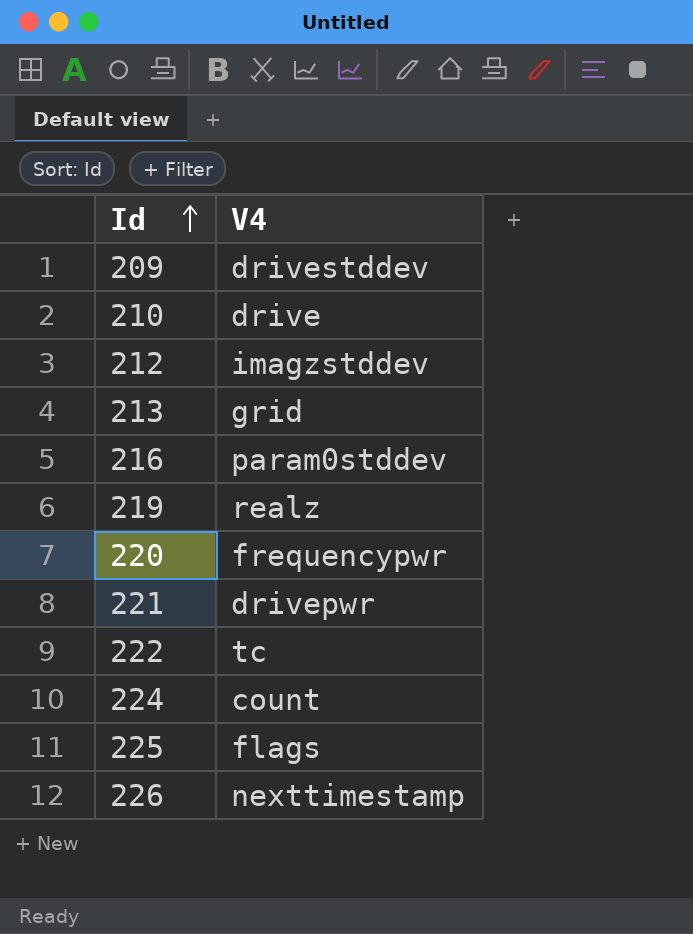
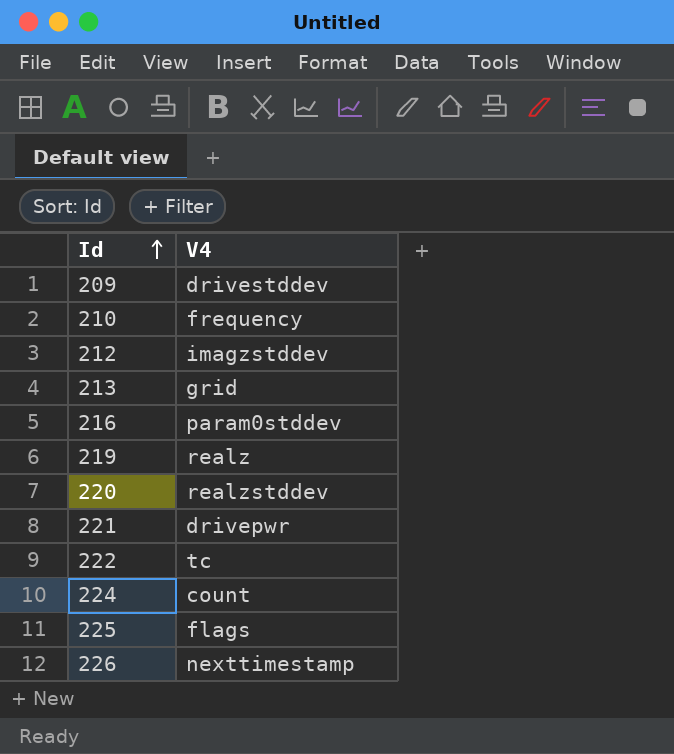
210 | V4: drive -> frequency
220 | V4: frequencypwr -> realzstddev

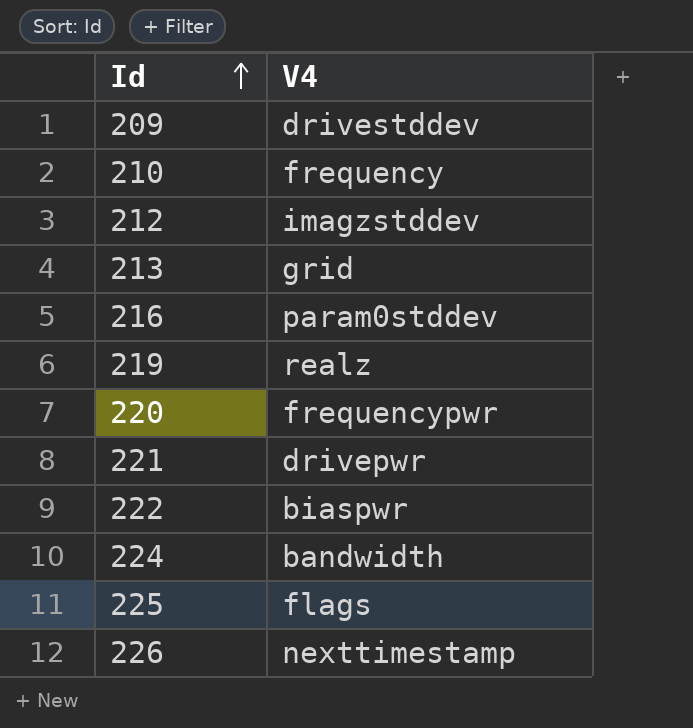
220 | V4: realzstddev -> frequencypwr
222 | V4: tc -> biaspwr
224 | V4: count -> bandwidth

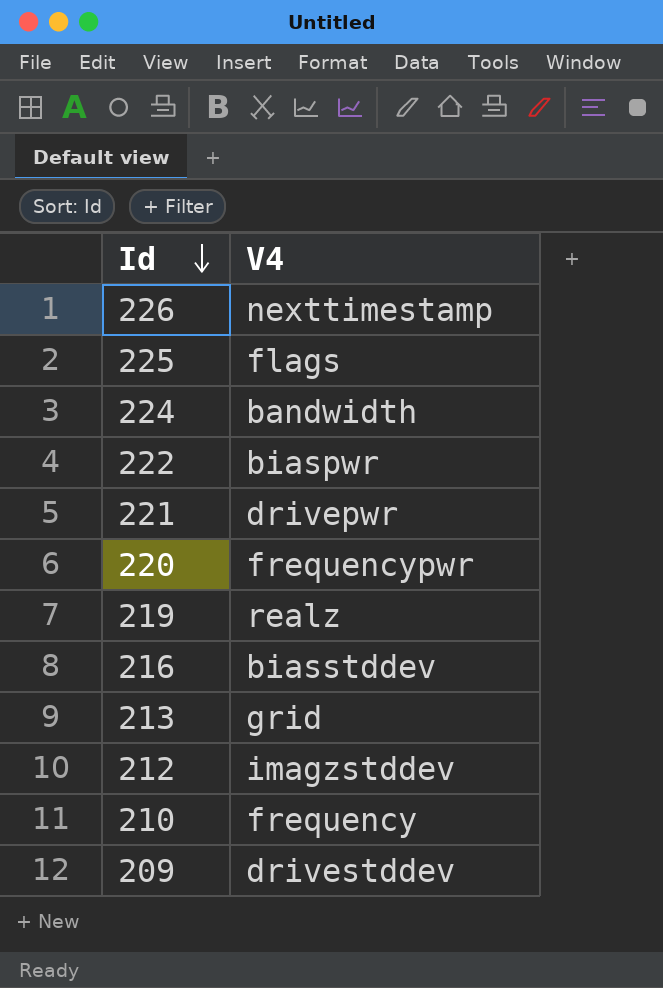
row order: Id ascending -> Id descending
216 | V4: param0stddev -> biasstddev

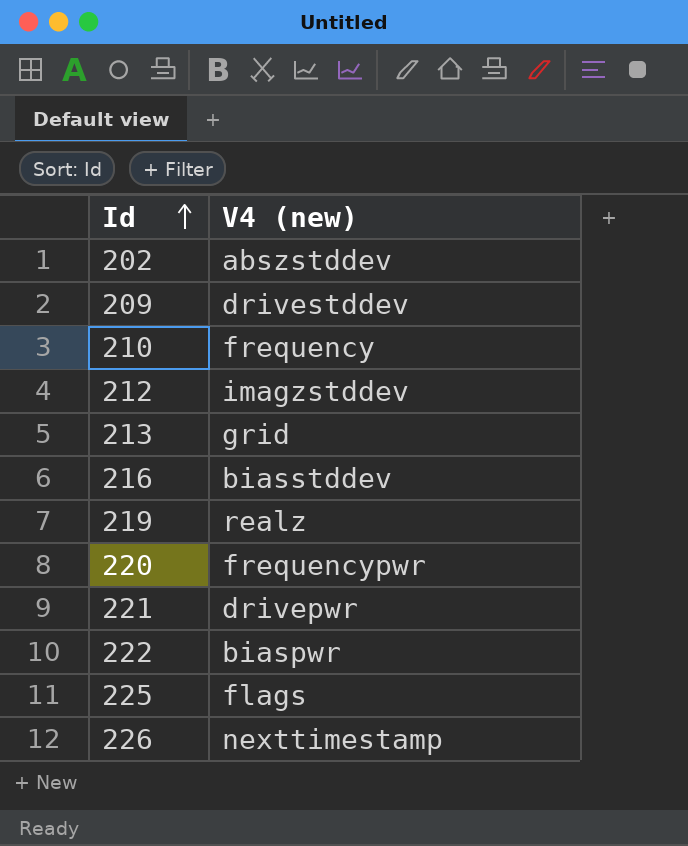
row order: Id descending -> Id ascending
column name: V4 -> V4 (new)
row 224: bandwidth -> none
row 202: none -> abszstddev

